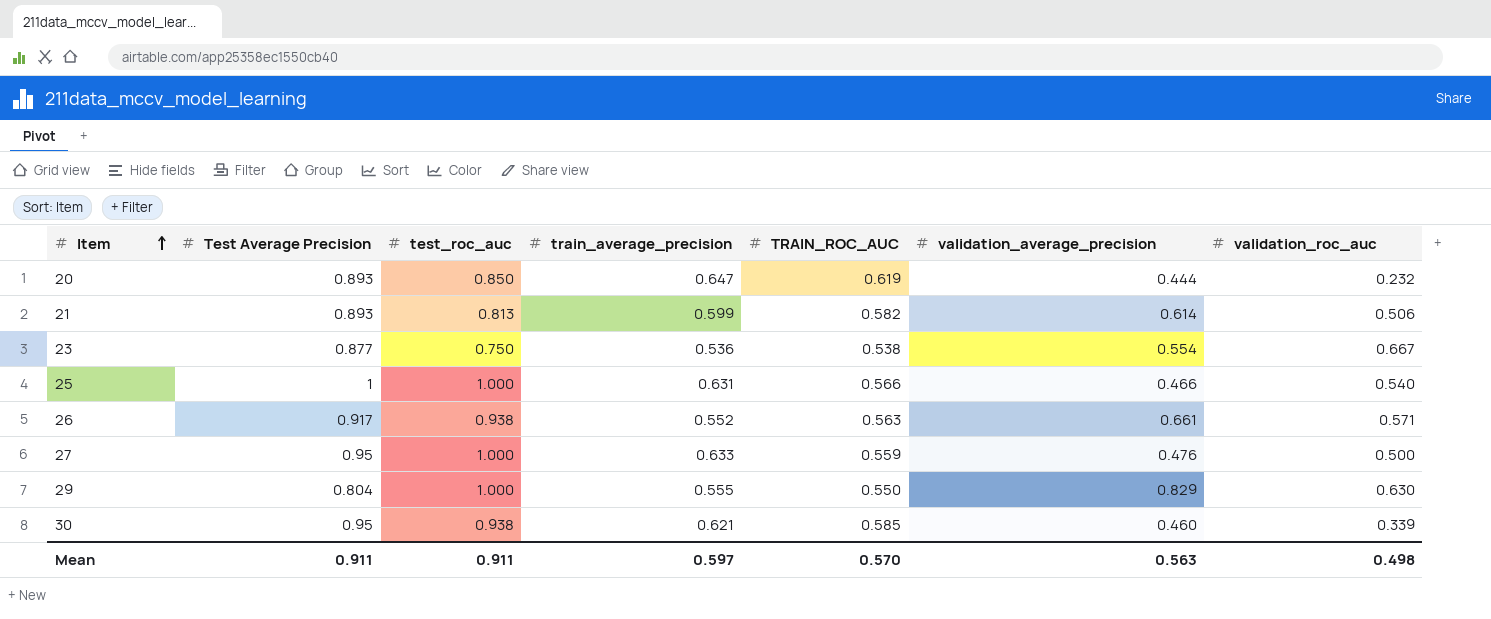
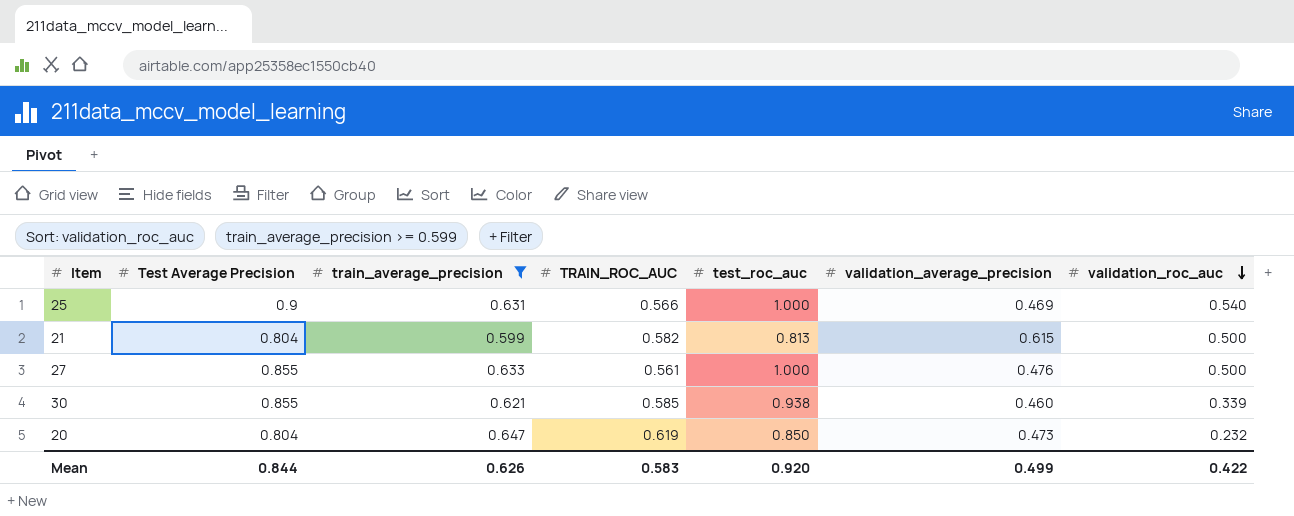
filter: none -> train_average_precision >= 0.599
row order: Item ascending -> validation_roc_auc descending
column test_roc_auc | position: 3 -> 5
25 | Test Average Precision: 1 -> 0.9
25 | validation_average_precision: 0.466 -> 0.469
21 | Test Average Precision: 0.893 -> 0.804
21 | validation_average_precision: 0.614 -> 0.615
21 | validation_roc_auc: 0.506 -> 0.500
27 | Test Average Precision: 0.95 -> 0.855
27 | TRAIN_ROC_AUC: 0.559 -> 0.561
30 | Test Average Precision: 0.95 -> 0.855
20 | Test Average Precision: 0.893 -> 0.804
20 | validation_average_precision: 0.444 -> 0.473
Mean | Test Average Precision: 0.911 -> 0.844
Mean | train_average_precision: 0.597 -> 0.626
Mean | TRAIN_ROC_AUC: 0.570 -> 0.583
Mean | test_roc_auc: 0.911 -> 0.920
Mean | validation_average_precision: 0.563 -> 0.499
Mean | validation_roc_auc: 0.498 -> 0.422

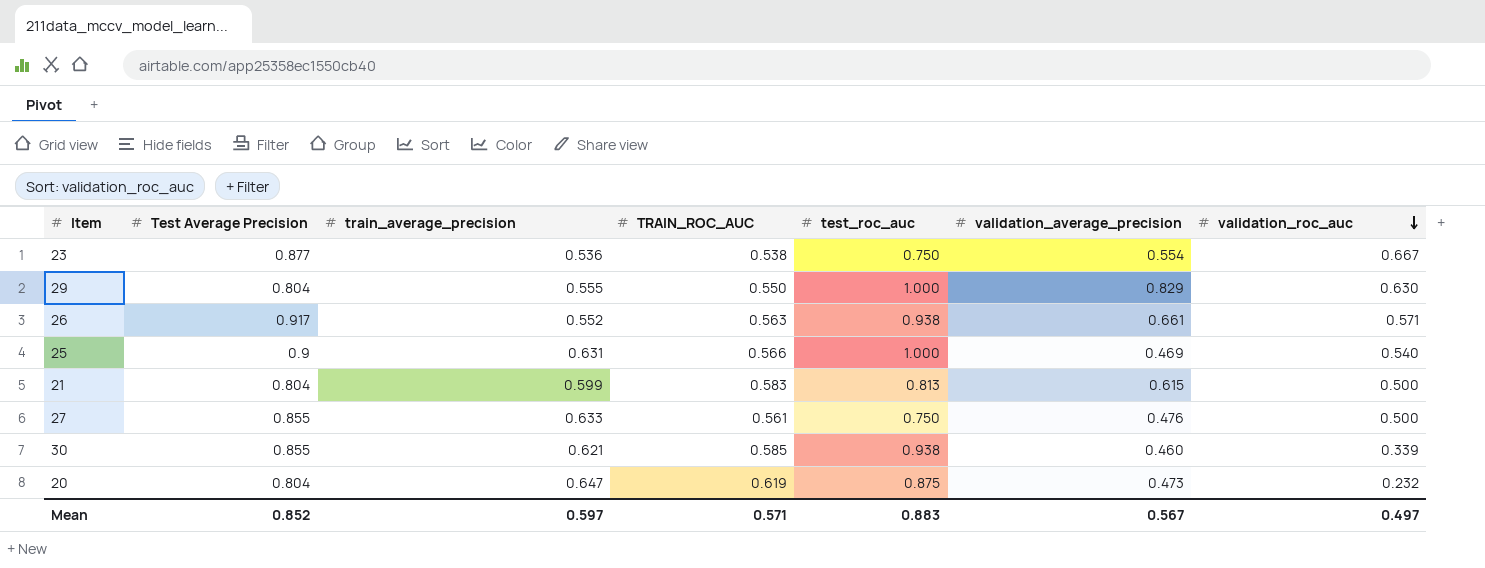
filter: train_average_precision >= 0.599 -> none
21 | TRAIN_ROC_AUC: 0.582 -> 0.583
27 | test_roc_auc: 1.000 -> 0.750
20 | test_roc_auc: 0.850 -> 0.875
Mean | Test Average Precision: 0.844 -> 0.852
Mean | train_average_precision: 0.626 -> 0.597
Mean | TRAIN_ROC_AUC: 0.583 -> 0.571
Mean | test_roc_auc: 0.920 -> 0.883
Mean | validation_average_precision: 0.499 -> 0.567
Mean | validation_roc_auc: 0.422 -> 0.497

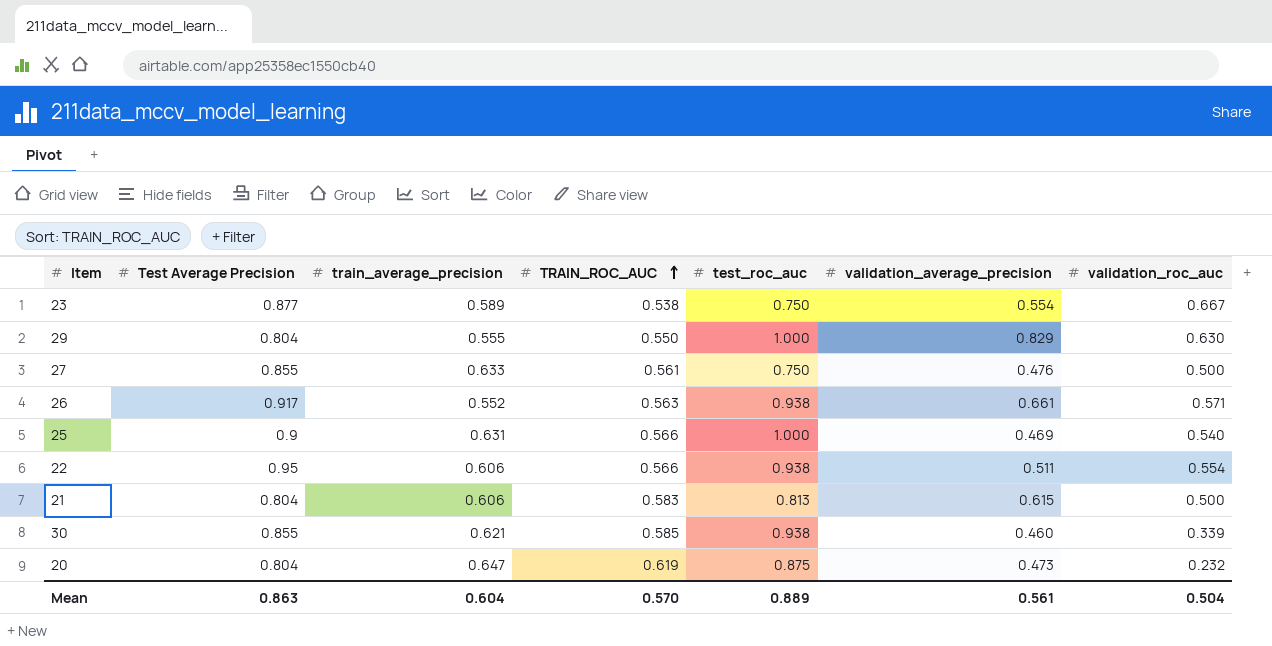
row order: validation_roc_auc descending -> TRAIN_ROC_AUC ascending
23 | train_average_precision: 0.536 -> 0.589
row 22: none -> 0.95 | 0.606 | 0.566 | 0.938 | 0.511 | 0.554
21 | train_average_precision: 0.599 -> 0.606
Mean | Test Average Precision: 0.852 -> 0.863
Mean | train_average_precision: 0.597 -> 0.604
Mean | TRAIN_ROC_AUC: 0.571 -> 0.570
Mean | test_roc_auc: 0.883 -> 0.889
Mean | validation_average_precision: 0.567 -> 0.561
Mean | validation_roc_auc: 0.497 -> 0.504

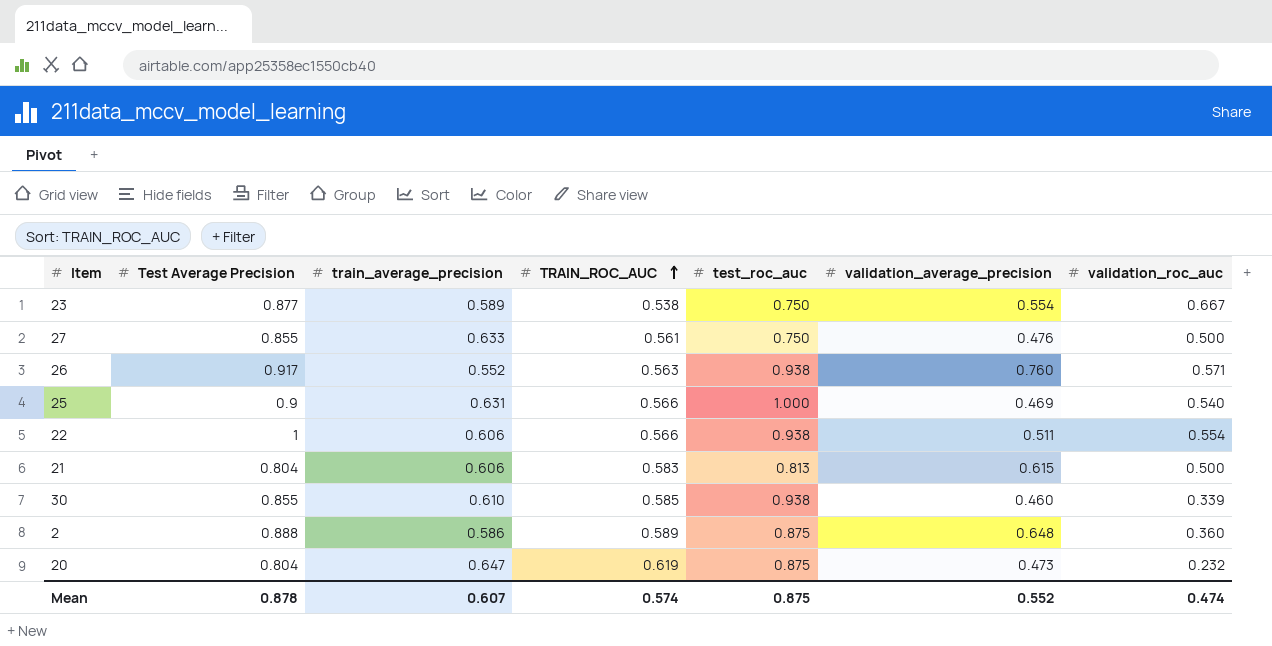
row 29: 0.804 | 0.555 | 0.550 | 1.000 | 0.829 | 0.630 -> none
26 | validation_average_precision: 0.661 -> 0.760
22 | Test Average Precision: 0.95 -> 1
30 | train_average_precision: 0.621 -> 0.610
row 2: none -> 0.888 | 0.586 | 0.589 | 0.875 | 0.648 | 0.360
Mean | Test Average Precision: 0.863 -> 0.878
Mean | train_average_precision: 0.604 -> 0.607
Mean | TRAIN_ROC_AUC: 0.570 -> 0.574
Mean | test_roc_auc: 0.889 -> 0.875
Mean | validation_average_precision: 0.561 -> 0.552
Mean | validation_roc_auc: 0.504 -> 0.474

